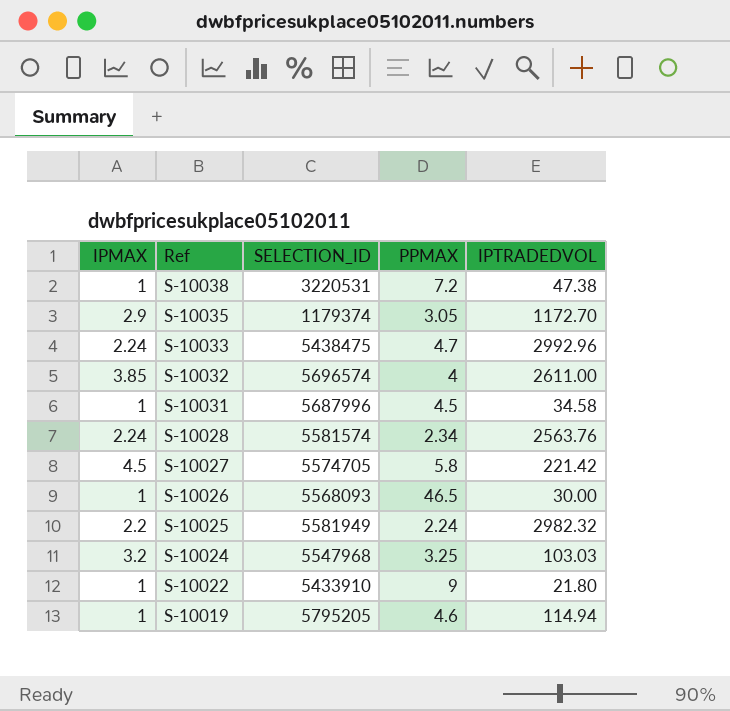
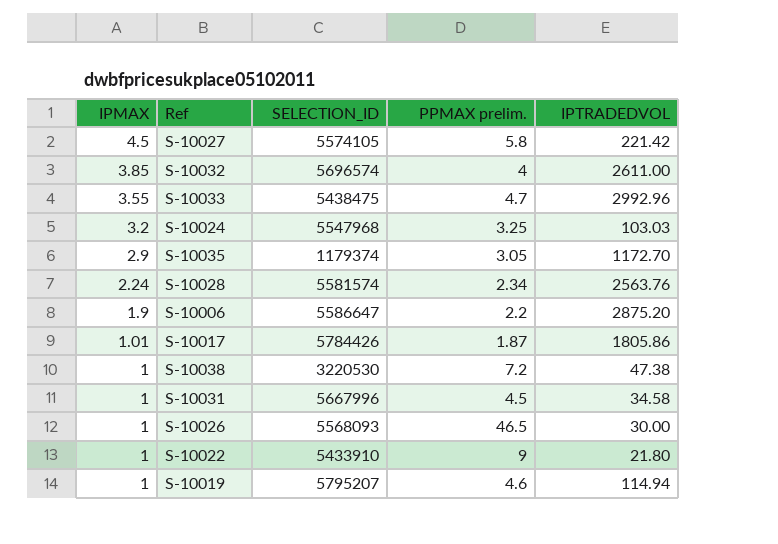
row order: Ref descending -> IPMAX descending
column name: PPMAX -> PPMAX prelim.
row S-10025: 2.2 | 5581949 | 2.24 | 2982.32 -> none
S-10027 | SELECTION_ID: 5574705 -> 5574105
S-10033 | IPMAX: 2.24 -> 3.55
row S-10006: none -> 1.9 | 5586647 | 2.2 | 2875.20
row S-10017: none -> 1.01 | 5784426 | 1.87 | 1805.86
S-10038 | SELECTION_ID: 3220531 -> 3220530
S-10031 | SELECTION_ID: 5687996 -> 5667996
S-10019 | SELECTION_ID: 5795205 -> 5795207

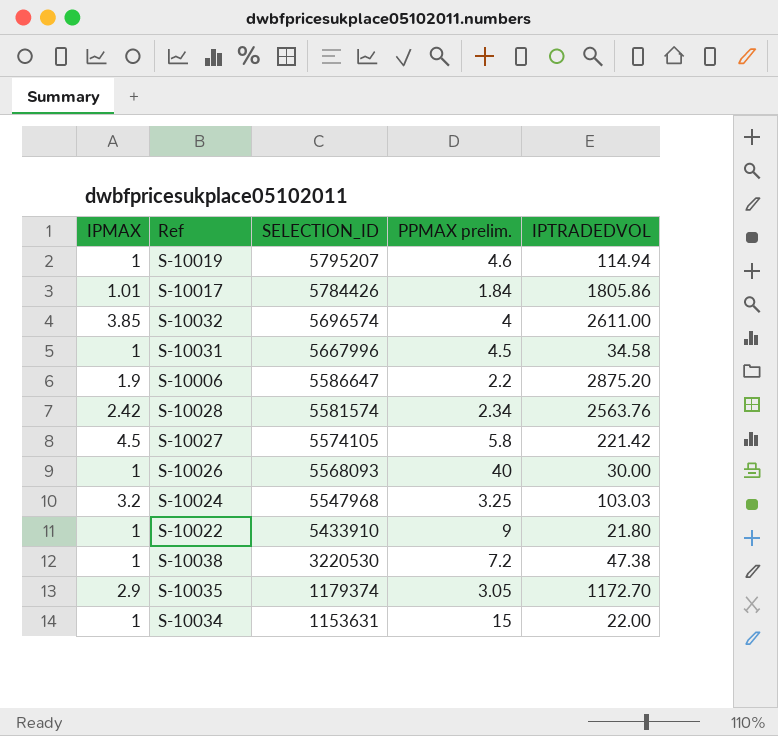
row order: IPMAX descending -> SELECTION_ID descending
row S-10033: 3.55 | 5438475 | 4.7 | 2992.96 -> none
S-10017 | PPMAX prelim.: 1.87 -> 1.84
S-10028 | IPMAX: 2.24 -> 2.42
S-10026 | PPMAX prelim.: 46.5 -> 40
row S-10034: none -> 1 | 1153631 | 15 | 22.00

